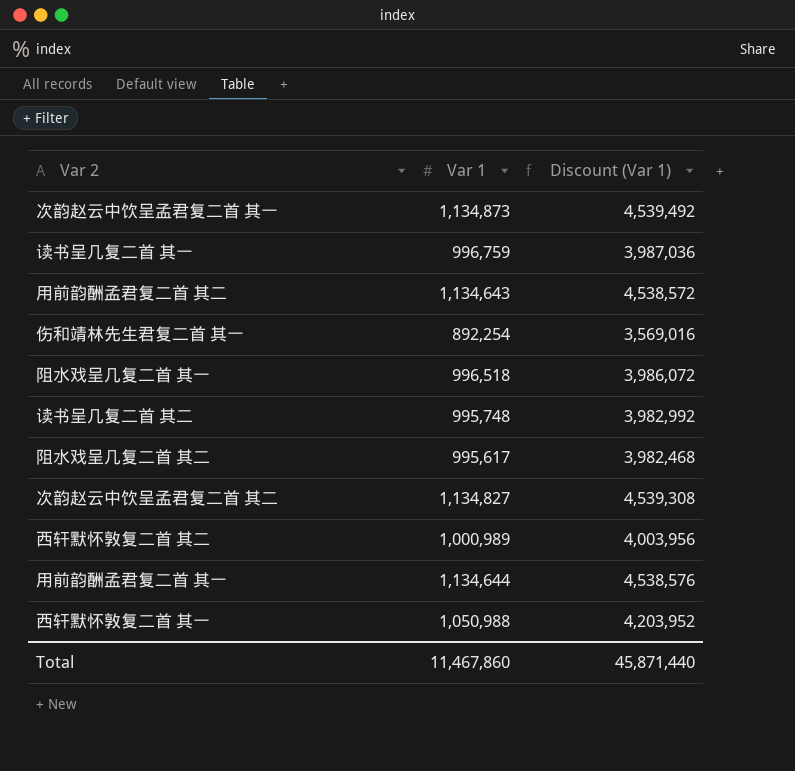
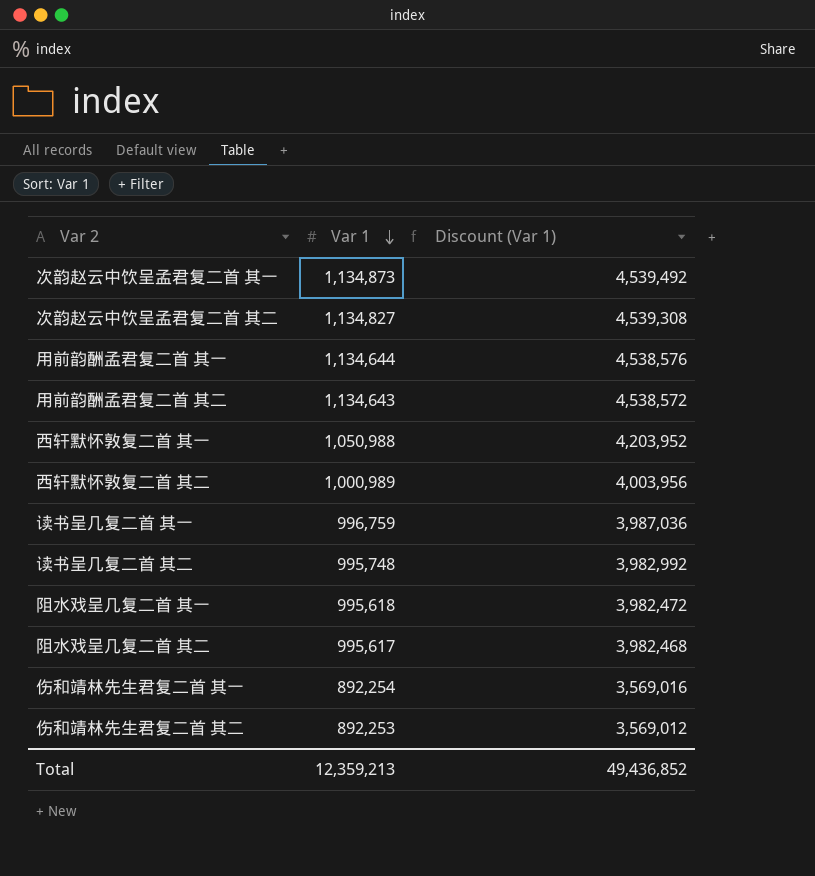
row order: none -> Var 1 descending
阻水戏呈几复二首 其一 | Var 1: 996,518 -> 995,618
阻水戏呈几复二首 其一 | Discount (Var 1): 3,986,072 -> 3,982,472
row 伤和靖林先生君复二首 其二: none -> 892,253 | 3,569,012
Total | Var 1: 11,467,860 -> 12,359,213
Total | Discount (Var 1): 45,871,440 -> 49,436,852

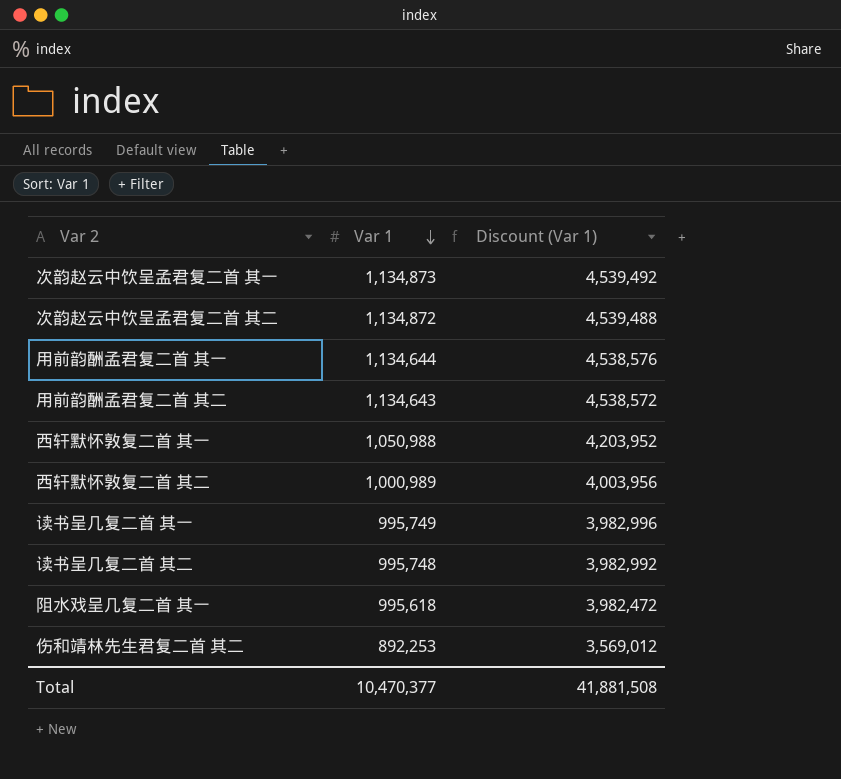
row 阻水戏呈几复二首 其二: 995,617 | 3,982,468 -> none
row 伤和靖林先生君复二首 其一: 892,254 | 3,569,016 -> none
次韵赵云中饮呈孟君复二首 其二 | Var 1: 1,134,827 -> 1,134,872
次韵赵云中饮呈孟君复二首 其二 | Discount (Var 1): 4,539,308 -> 4,539,488
读书呈几复二首 其一 | Var 1: 996,759 -> 995,749
读书呈几复二首 其一 | Discount (Var 1): 3,987,036 -> 3,982,996
Total | Var 1: 12,359,213 -> 10,470,377
Total | Discount (Var 1): 49,436,852 -> 41,881,508

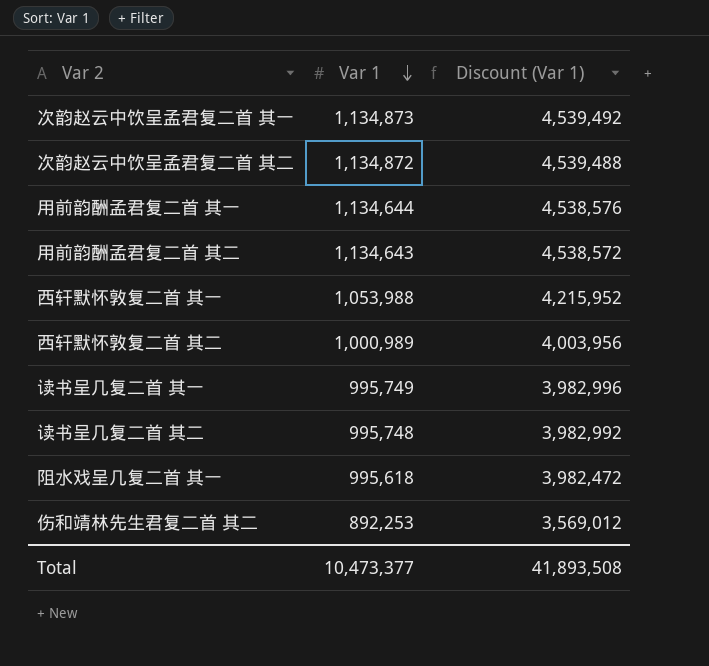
西轩默怀敦复二首 其一 | Var 1: 1,050,988 -> 1,053,988
西轩默怀敦复二首 其一 | Discount (Var 1): 4,203,952 -> 4,215,952
Total | Var 1: 10,470,377 -> 10,473,377
Total | Discount (Var 1): 41,881,508 -> 41,893,508

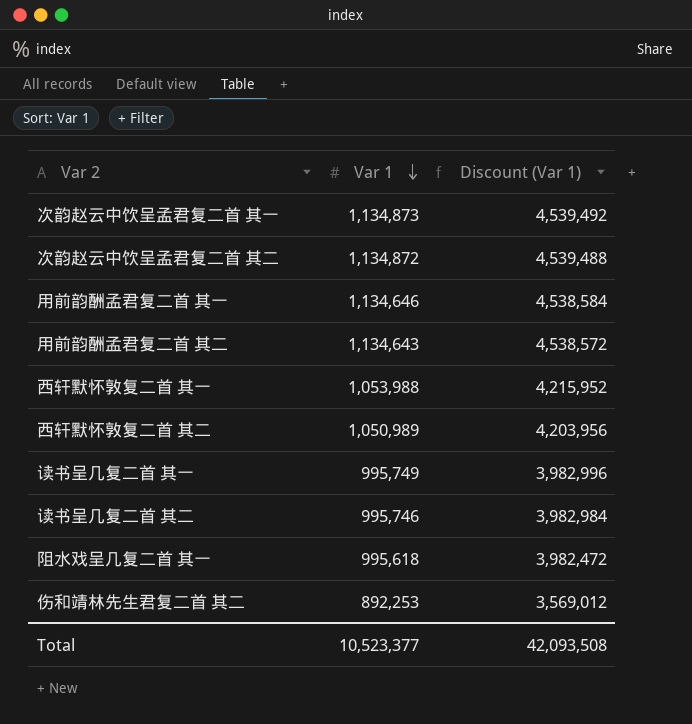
用前韵酬孟君复二首 其一 | Var 1: 1,134,644 -> 1,134,646
用前韵酬孟君复二首 其一 | Discount (Var 1): 4,538,576 -> 4,538,584
西轩默怀敦复二首 其二 | Var 1: 1,000,989 -> 1,050,989
西轩默怀敦复二首 其二 | Discount (Var 1): 4,003,956 -> 4,203,956
读书呈几复二首 其二 | Var 1: 995,748 -> 995,746
读书呈几复二首 其二 | Discount (Var 1): 3,982,992 -> 3,982,984
Total | Var 1: 10,473,377 -> 10,523,377
Total | Discount (Var 1): 41,893,508 -> 42,093,508

